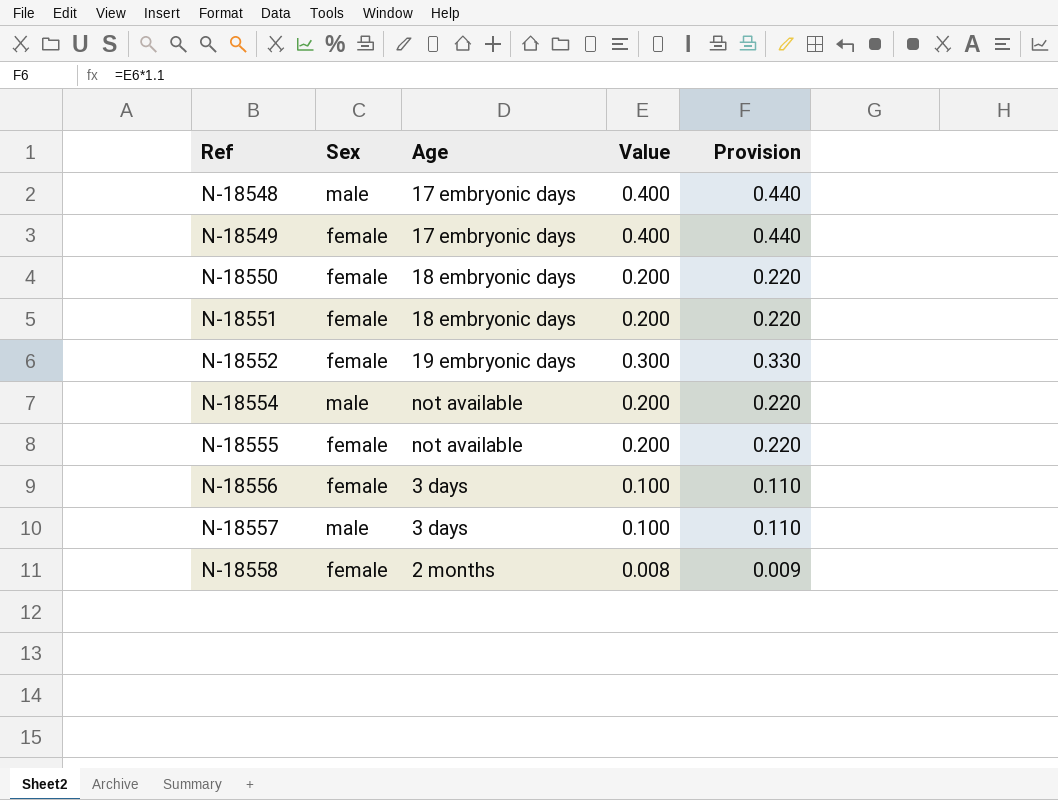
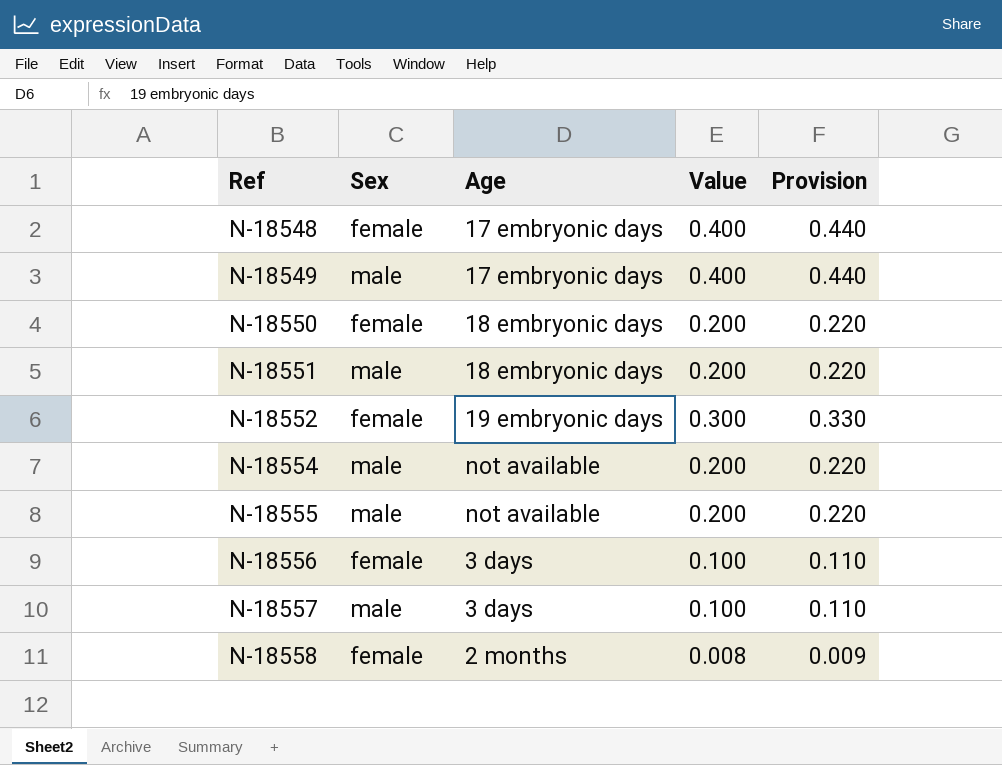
N-18548 | Sex: male -> female
N-18549 | Sex: female -> male
N-18551 | Sex: female -> male
N-18555 | Sex: female -> male

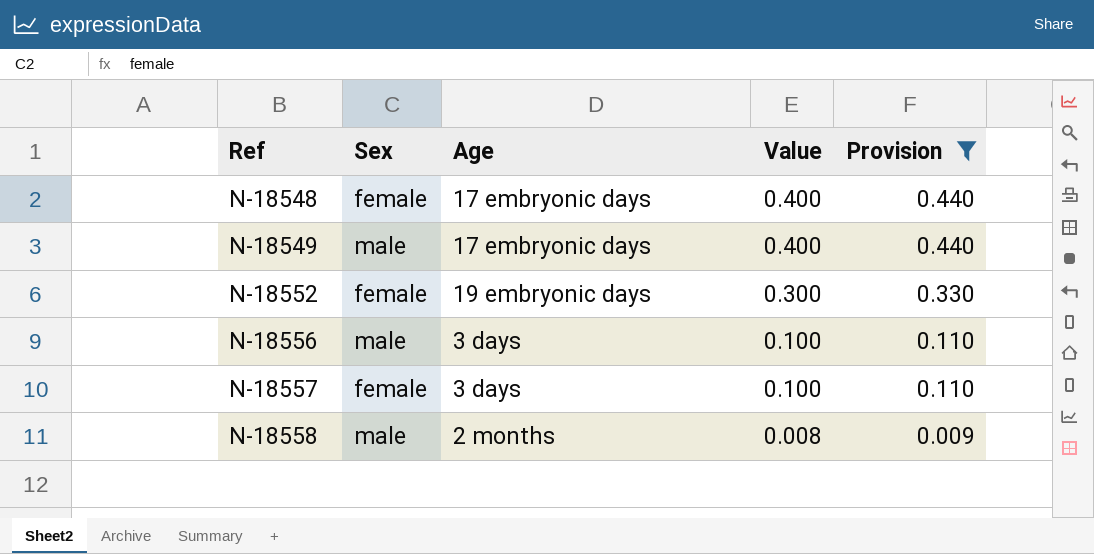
filter: none -> Provision != 0.220
N-18556 | Sex: female -> male
N-18557 | Sex: male -> female
N-18558 | Sex: female -> male

